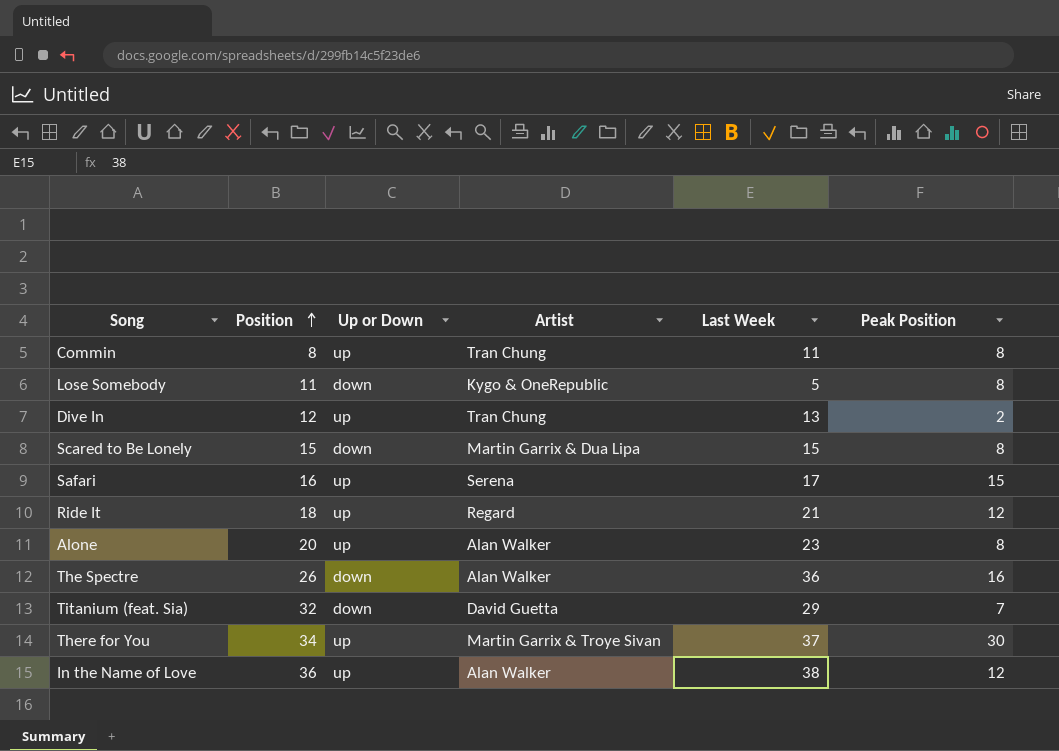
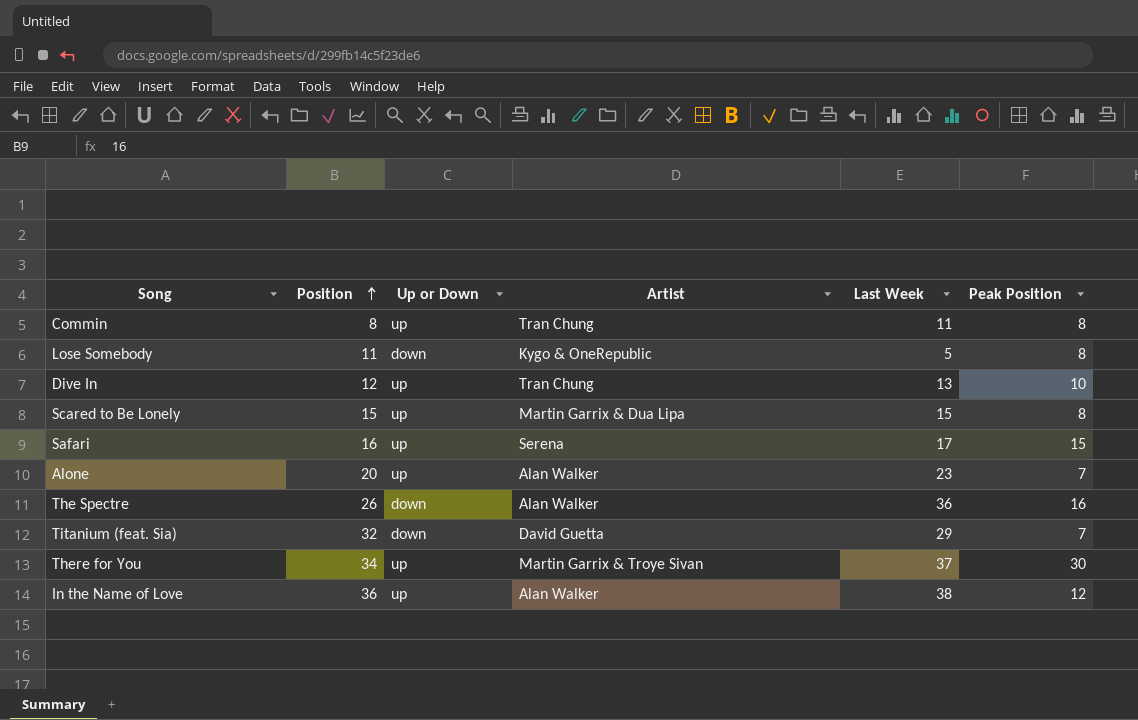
row Ride It: 18 | up | Regard | 21 | 12 -> none
Dive In | Peak Position: 2 -> 10
Scared to Be Lonely | Up or Down: down -> up
Alone | Peak Position: 8 -> 7

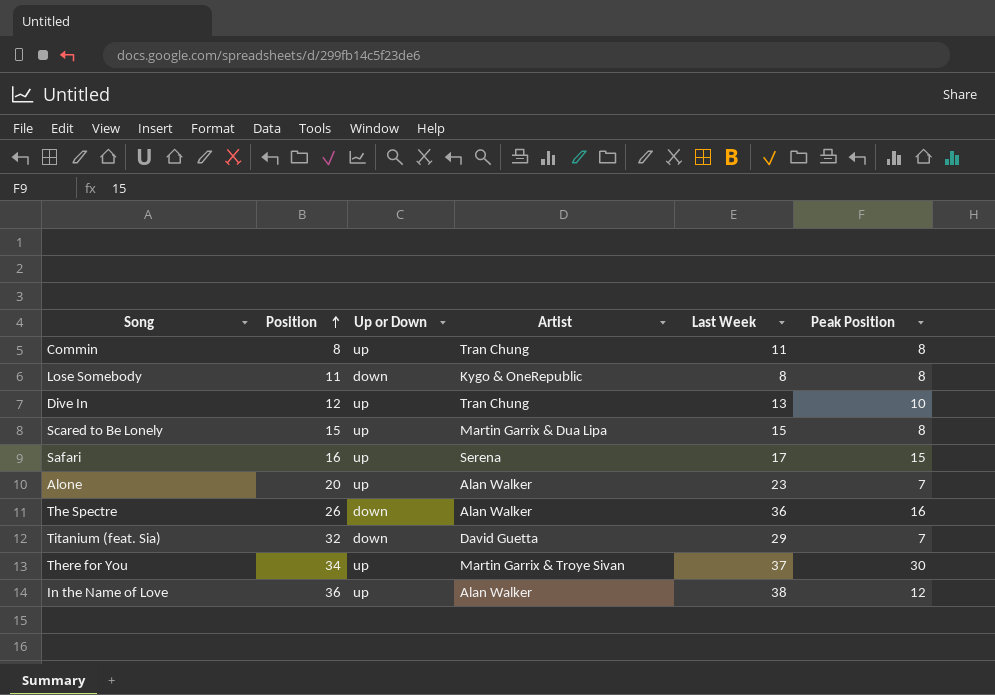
Lose Somebody | Last Week: 5 -> 8

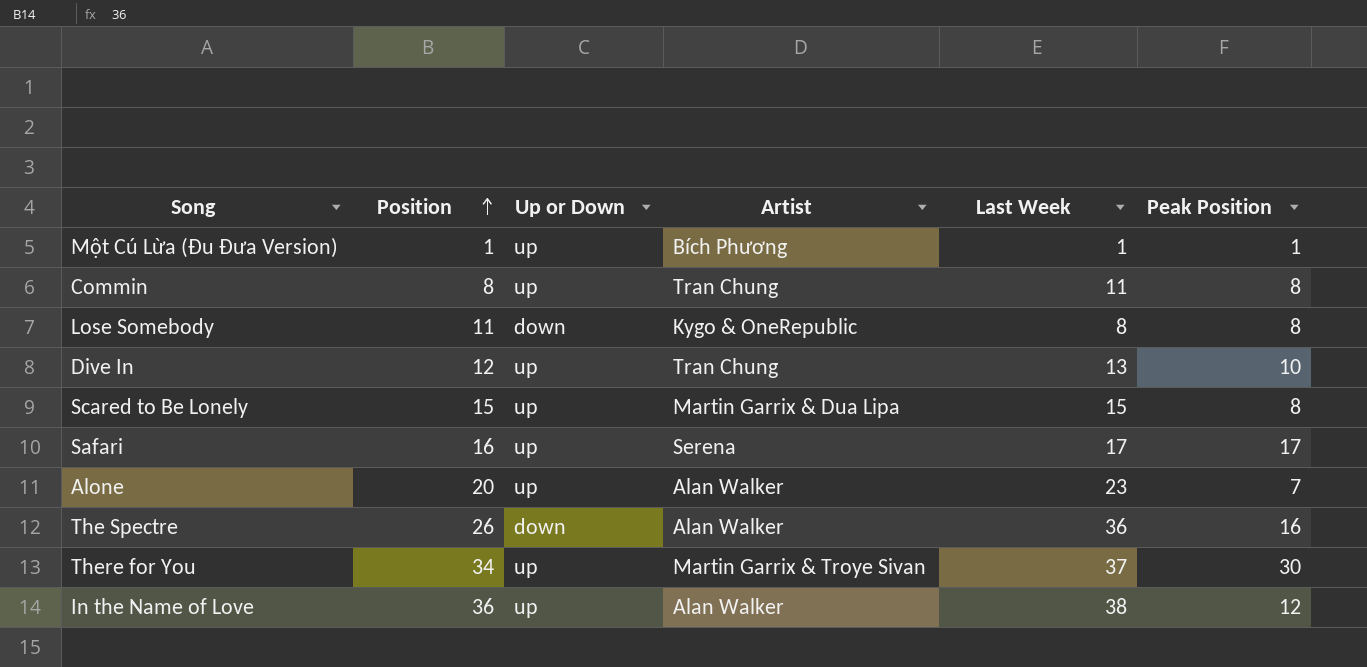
row Titanium (feat. Sia): 32 | down | David Guetta | 29 | 7 -> none
row Một Cú Lừa (Đu Đưa Version): none -> 1 | up | Bích Phương | 1 | 1
Safari | Peak Position: 15 -> 17

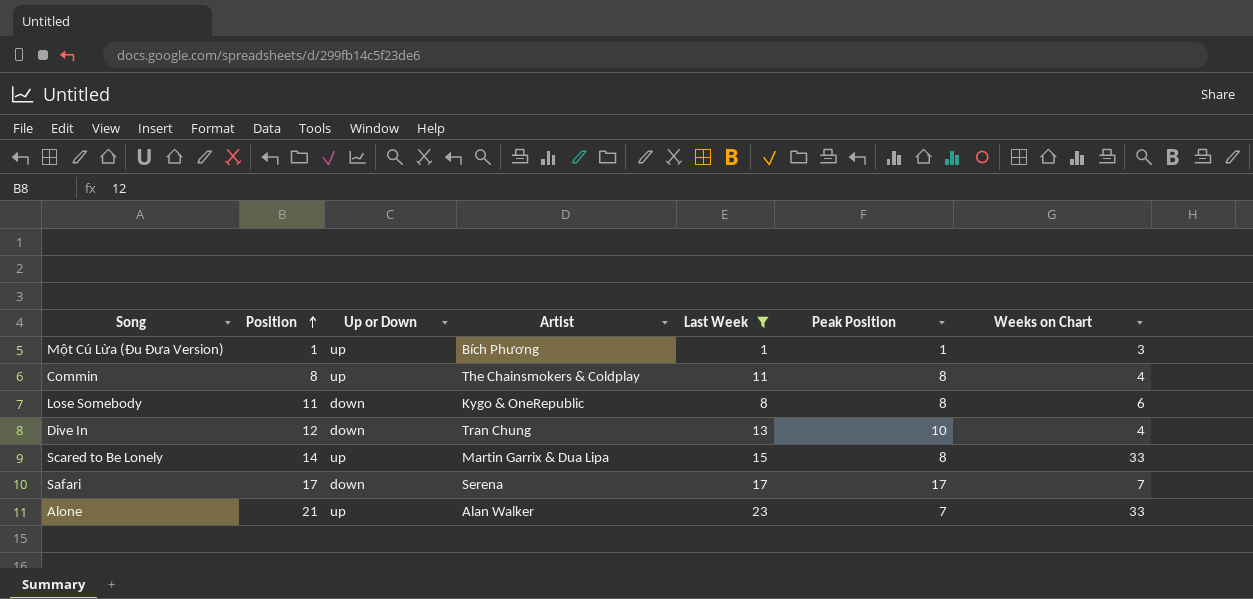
filter: none -> Last Week <= 23
column Weeks on Chart | position: none -> 7
Commin | Artist: Tran Chung -> The Chainsmokers & Coldplay
Dive In | Up or Down: up -> down
Scared to Be Lonely | Position: 15 -> 14
Safari | Position: 16 -> 17
Safari | Up or Down: up -> down
Alone | Position: 20 -> 21

